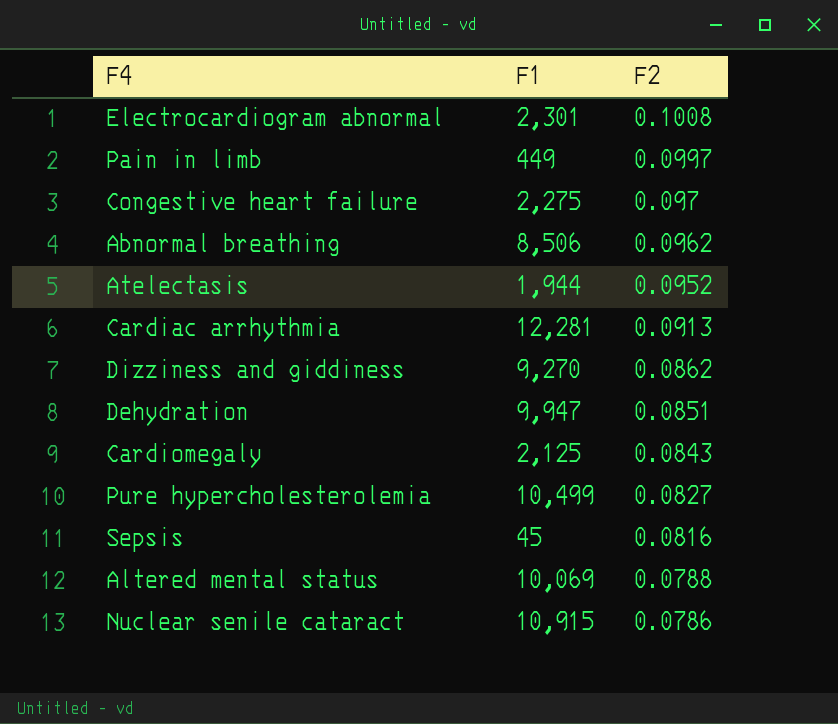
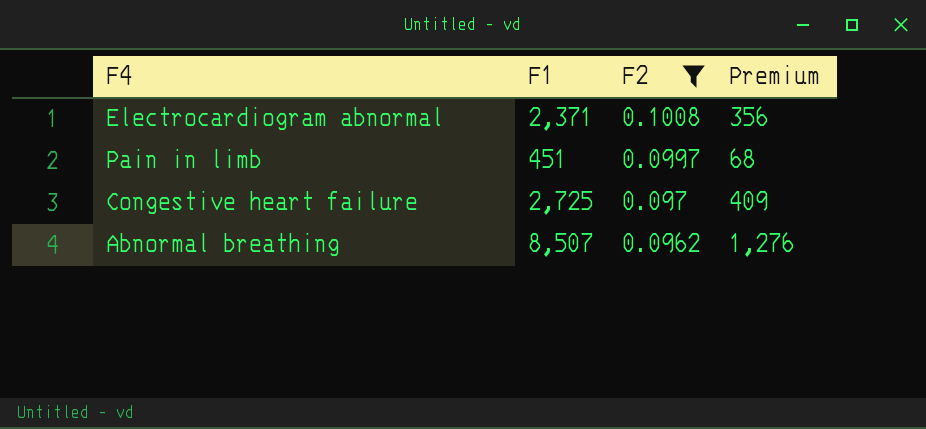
filter: none -> F2 >= 0.0962
column Premium | formula: none -> [F1] * 0.15
Electrocardiogram abnormal | F1: 2,301 -> 2,371
Pain in limb | F1: 449 -> 451
Congestive heart failure | F1: 2,275 -> 2,725
Abnormal breathing | F1: 8,506 -> 8,507

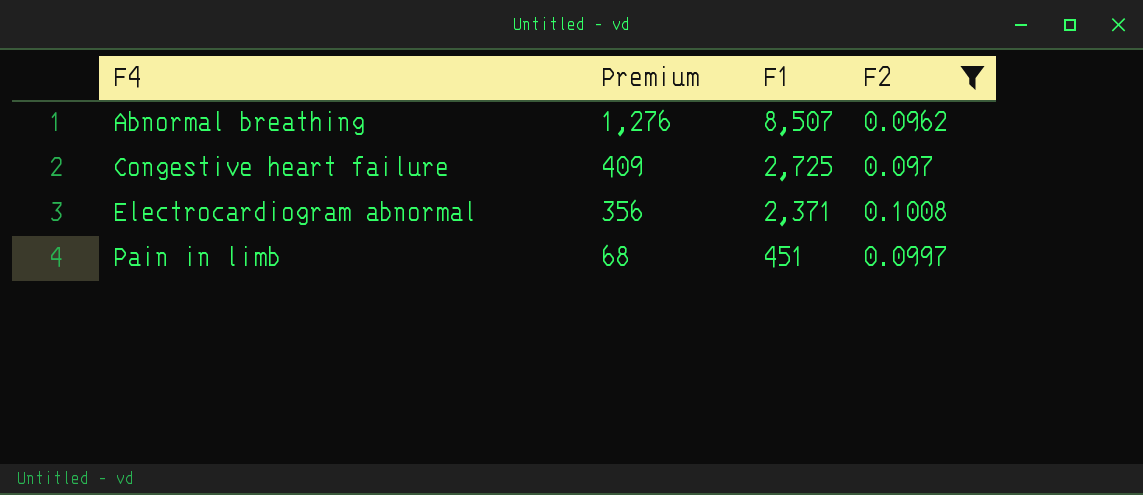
row order: F2 descending -> F4 ascending
column Premium | position: 4 -> 2

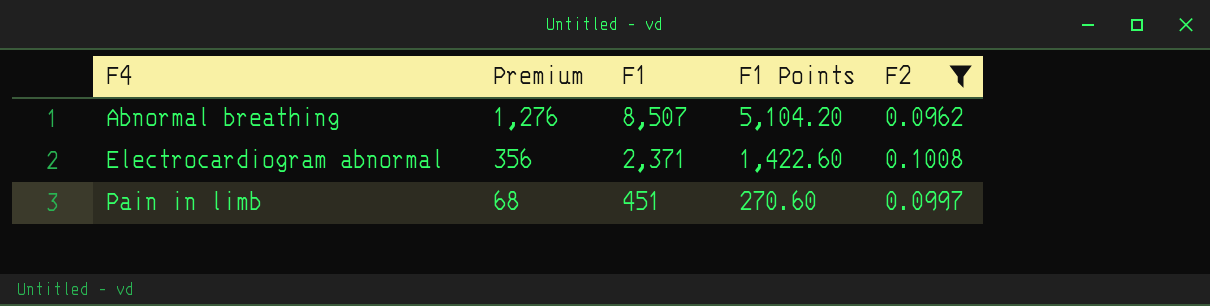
column F1 Points | formula: none -> [F1] * 0.6
row Congestive heart failure: 409 | 2,725 | 0.097 -> none

